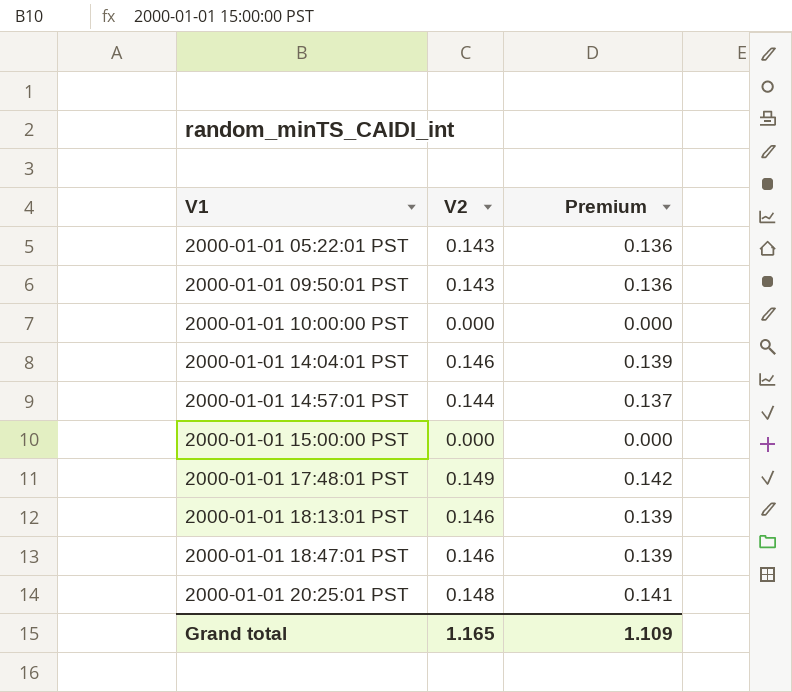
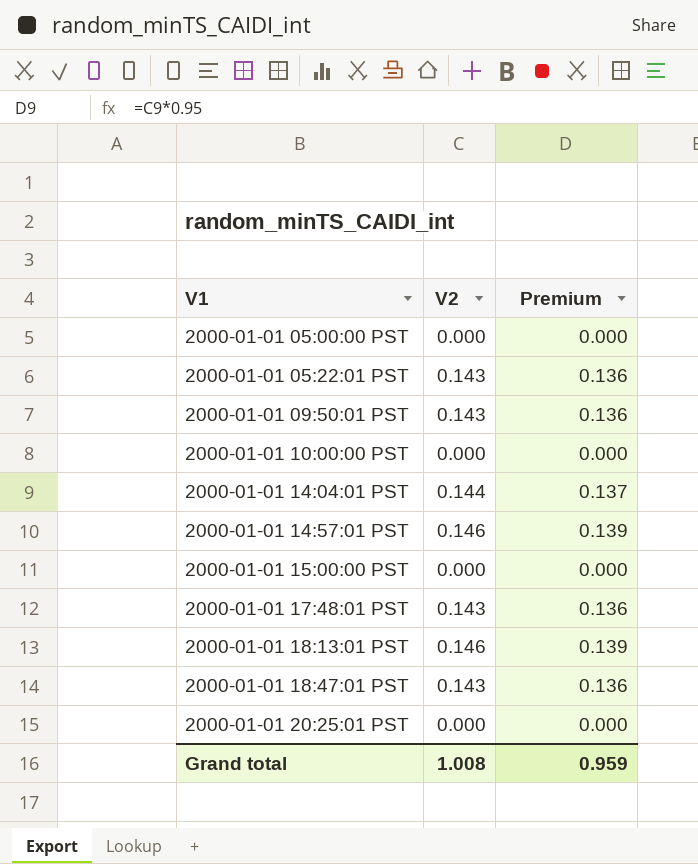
row 2000-01-01 05:00:00 PST: none -> 0.000 | 0.000
2000-01-01 14:04:01 PST | V2: 0.146 -> 0.144
2000-01-01 14:04:01 PST | Premium: 0.139 -> 0.137
2000-01-01 14:57:01 PST | V2: 0.144 -> 0.146
2000-01-01 14:57:01 PST | Premium: 0.137 -> 0.139
2000-01-01 17:48:01 PST | V2: 0.149 -> 0.143
2000-01-01 17:48:01 PST | Premium: 0.142 -> 0.136
2000-01-01 18:47:01 PST | V2: 0.146 -> 0.143
2000-01-01 18:47:01 PST | Premium: 0.139 -> 0.136
2000-01-01 20:25:01 PST | V2: 0.148 -> 0.000
2000-01-01 20:25:01 PST | Premium: 0.141 -> 0.000
Grand total | V2: 1.165 -> 1.008
Grand total | Premium: 1.109 -> 0.959

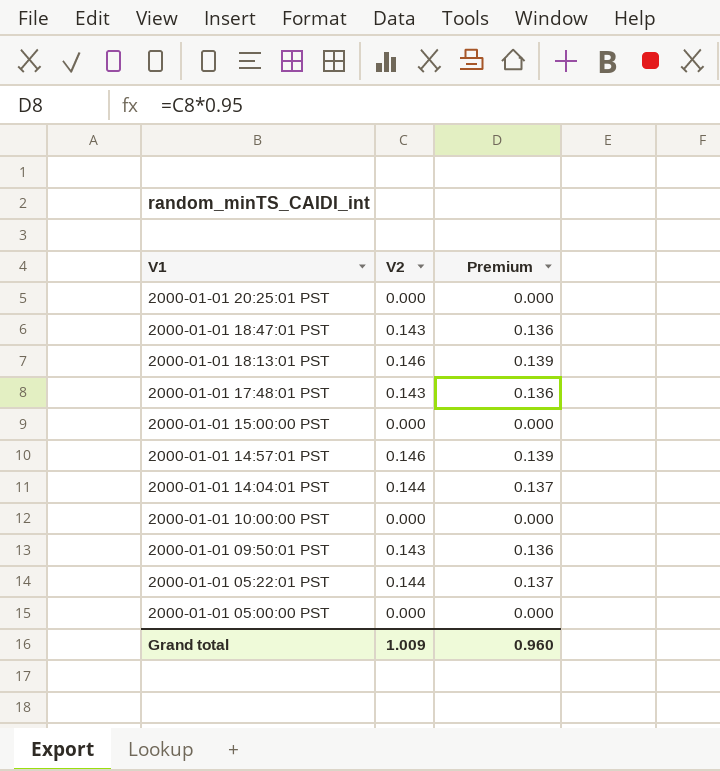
row order: V1 ascending -> V1 descending
2000-01-01 05:22:01 PST | V2: 0.143 -> 0.144
2000-01-01 05:22:01 PST | Premium: 0.136 -> 0.137
Grand total | V2: 1.008 -> 1.009
Grand total | Premium: 0.959 -> 0.960

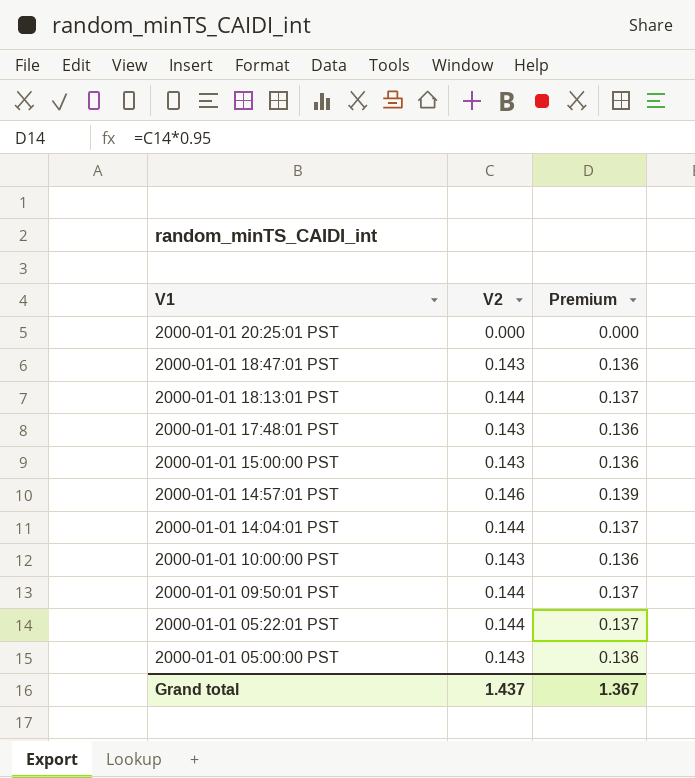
2000-01-01 18:13:01 PST | V2: 0.146 -> 0.144
2000-01-01 18:13:01 PST | Premium: 0.139 -> 0.137
2000-01-01 15:00:00 PST | V2: 0.000 -> 0.143
2000-01-01 15:00:00 PST | Premium: 0.000 -> 0.136
2000-01-01 10:00:00 PST | V2: 0.000 -> 0.143
2000-01-01 10:00:00 PST | Premium: 0.000 -> 0.136
2000-01-01 09:50:01 PST | V2: 0.143 -> 0.144
2000-01-01 09:50:01 PST | Premium: 0.136 -> 0.137
2000-01-01 05:00:00 PST | V2: 0.000 -> 0.143
2000-01-01 05:00:00 PST | Premium: 0.000 -> 0.136
Grand total | V2: 1.009 -> 1.437
Grand total | Premium: 0.960 -> 1.367

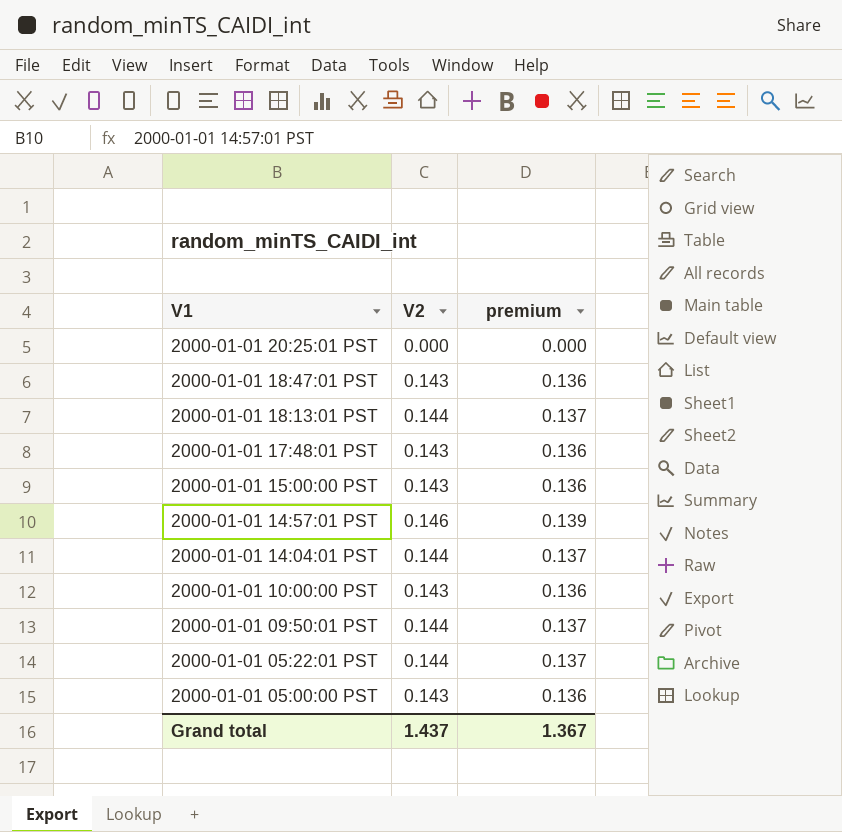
column name: Premium -> premium

